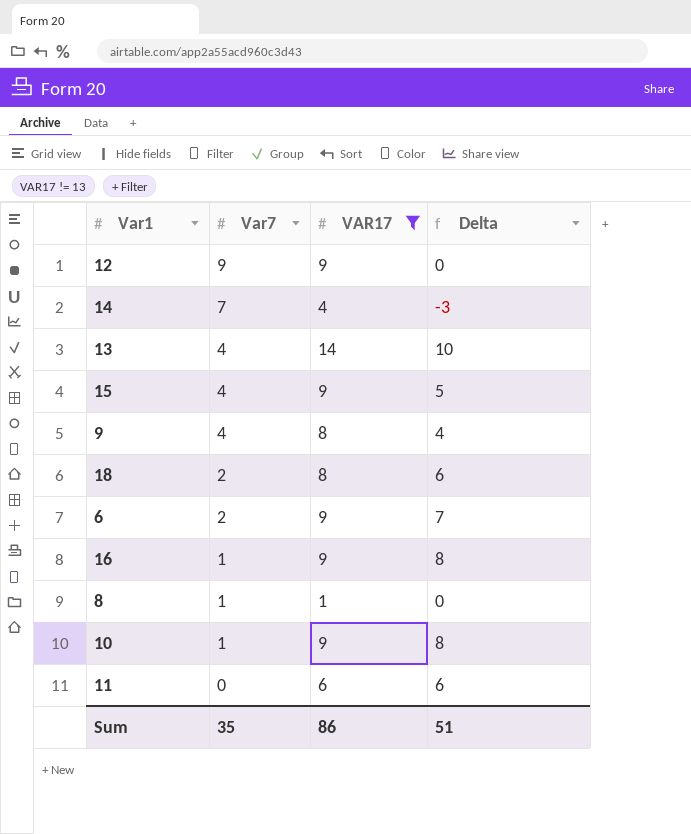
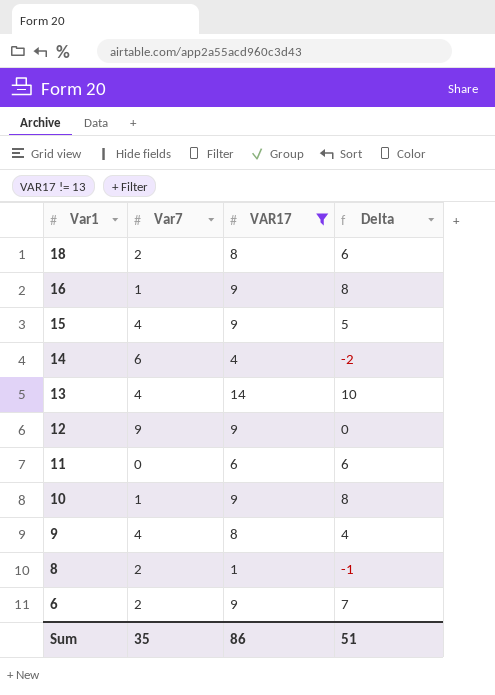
row order: Var7 descending -> Var1 descending
14 | Var7: 7 -> 6
14 | Delta: -3 -> -2
8 | Var7: 1 -> 2
8 | Delta: 0 -> -1

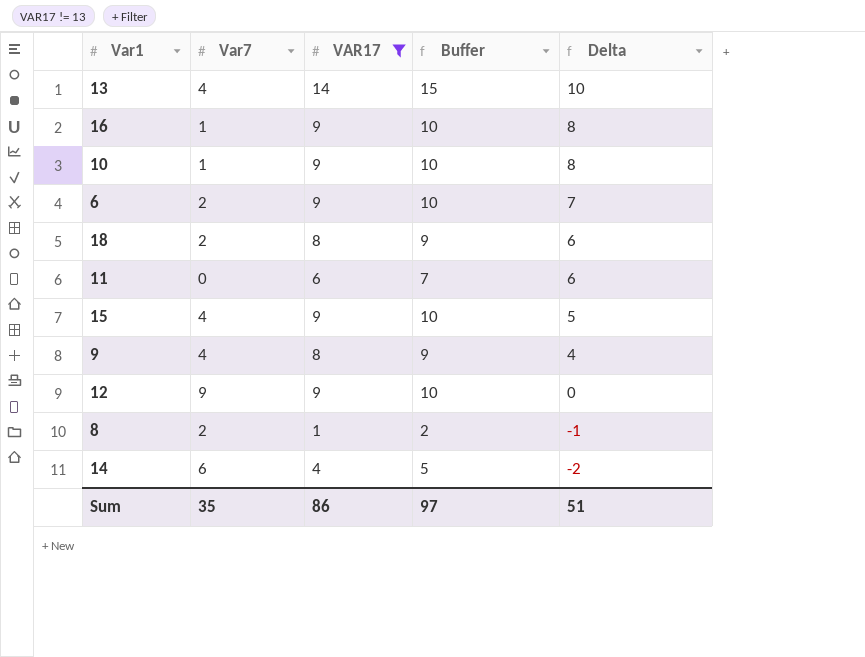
row order: Var1 descending -> Delta descending
column Buffer | formula: none -> [VAR17] + 1

